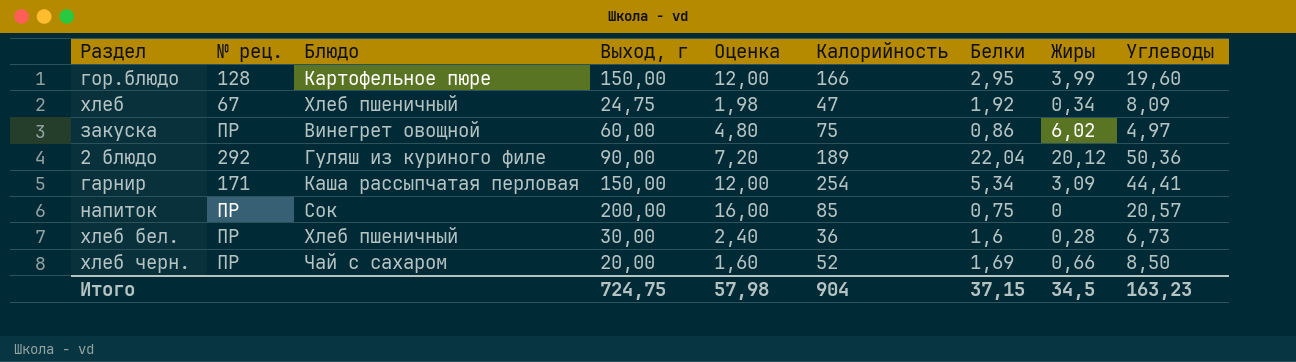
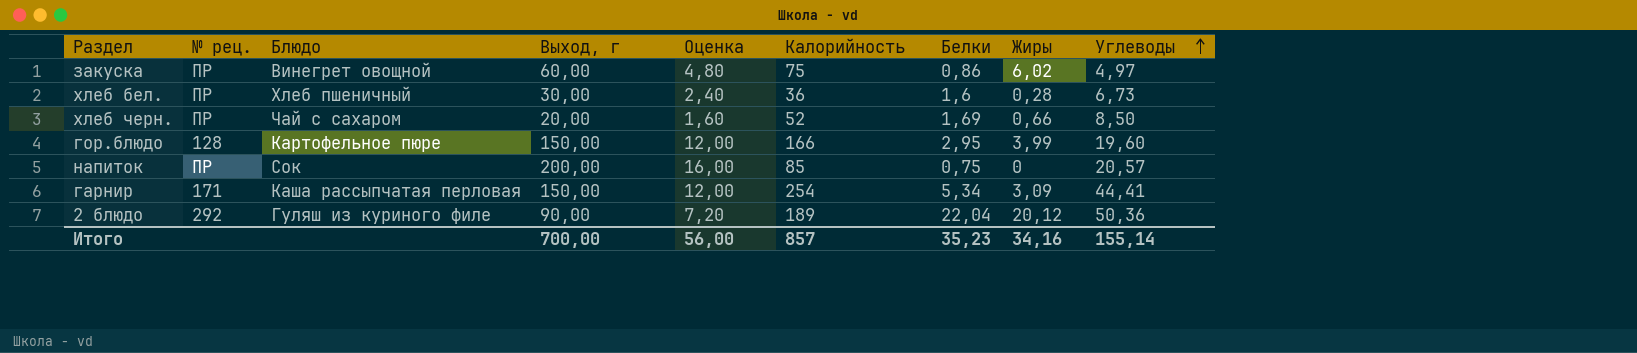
row order: none -> Углеводы ascending
row хлеб: 67 | Хлеб пшеничный | 24,75 | 1,98 | 47 | 1,92 | 0,34 | 8,09 -> none
Итого | Выход, г: 724,75 -> 700,00
Итого | Оценка: 57,98 -> 56,00
Итого | Калорийность: 904 -> 857
Итого | Белки: 37,15 -> 35,23
Итого | Жиры: 34,5 -> 34,16
Итого | Углеводы: 163,23 -> 155,14

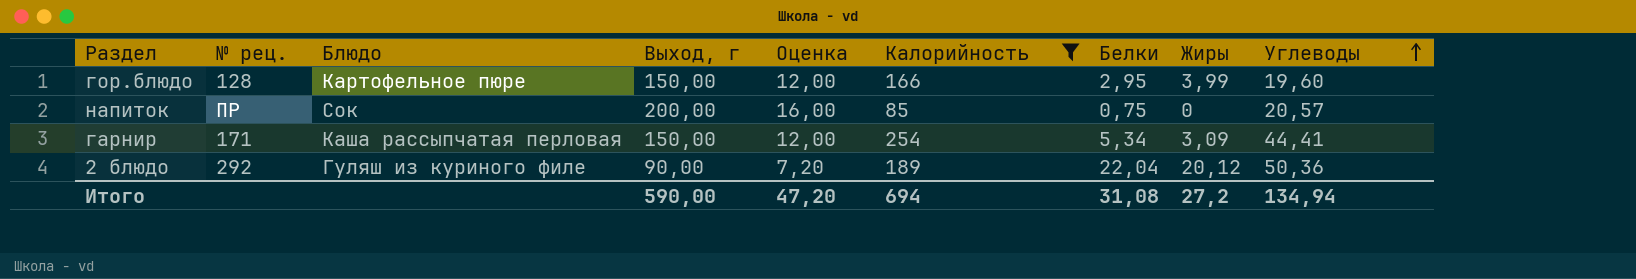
filter: none -> Калорийность >= 85
Итого | Выход, г: 700,00 -> 590,00
Итого | Оценка: 56,00 -> 47,20
Итого | Калорийность: 857 -> 694
Итого | Белки: 35,23 -> 31,08
Итого | Жиры: 34,16 -> 27,2
Итого | Углеводы: 155,14 -> 134,94

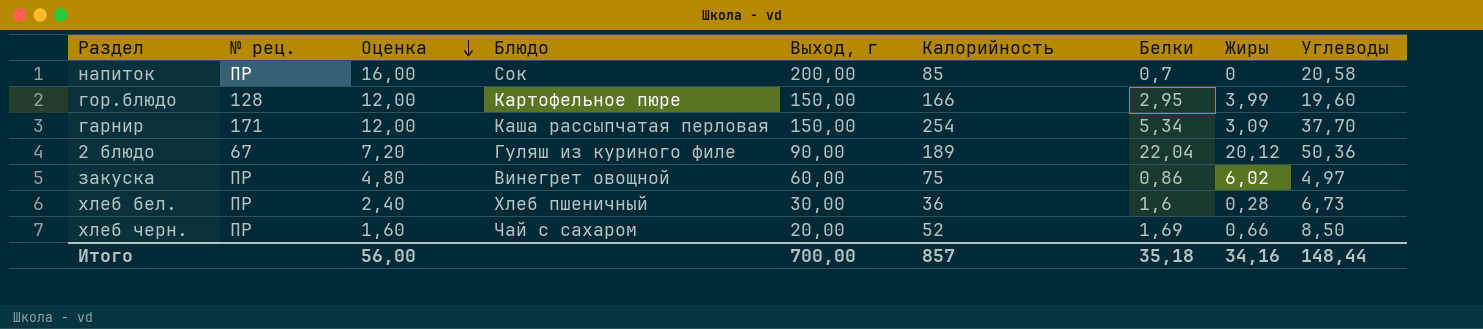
filter: Калорийность >= 85 -> none
row order: Углеводы ascending -> Оценка descending
column Оценка | position: 5 -> 3
напиток | Белки: 0,75 -> 0,7
напиток | Углеводы: 20,57 -> 20,58
гарнир | Углеводы: 44,41 -> 37,70
2 блюдо | № рец.: 292 -> 67
Итого | Оценка: 47,20 -> 56,00
Итого | Выход, г: 590,00 -> 700,00
Итого | Калорийность: 694 -> 857
Итого | Белки: 31,08 -> 35,18
Итого | Жиры: 27,2 -> 34,16
Итого | Углеводы: 134,94 -> 148,44

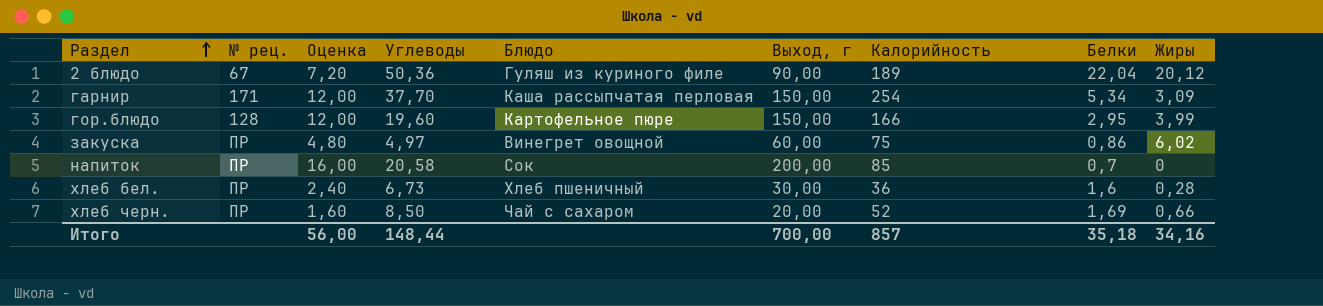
row order: Оценка descending -> Раздел ascending
column Углеводы | position: 9 -> 4

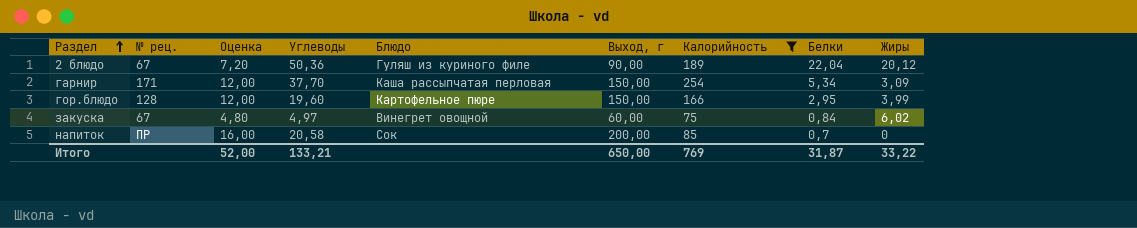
filter: none -> Калорийность >= 75
закуска | № рец.: ПР -> 67
закуска | Белки: 0,86 -> 0,84
Итого | Оценка: 56,00 -> 52,00
Итого | Углеводы: 148,44 -> 133,21
Итого | Выход, г: 700,00 -> 650,00
Итого | Калорийность: 857 -> 769
Итого | Белки: 35,18 -> 31,87
Итого | Жиры: 34,16 -> 33,22

